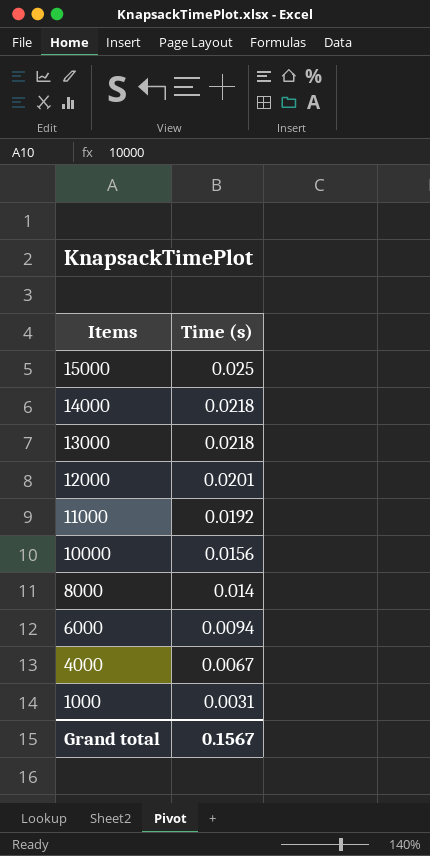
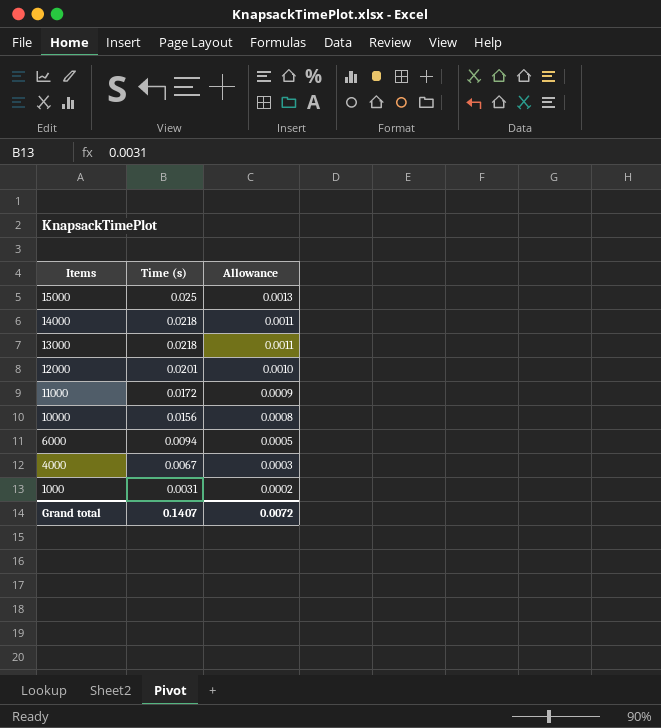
column Allowance | formula: none -> [Time (s)] * 0.05
row 8000: 0.014 -> none
11000 | Time (s): 0.0192 -> 0.0172
Grand total | Time (s): 0.1567 -> 0.1407

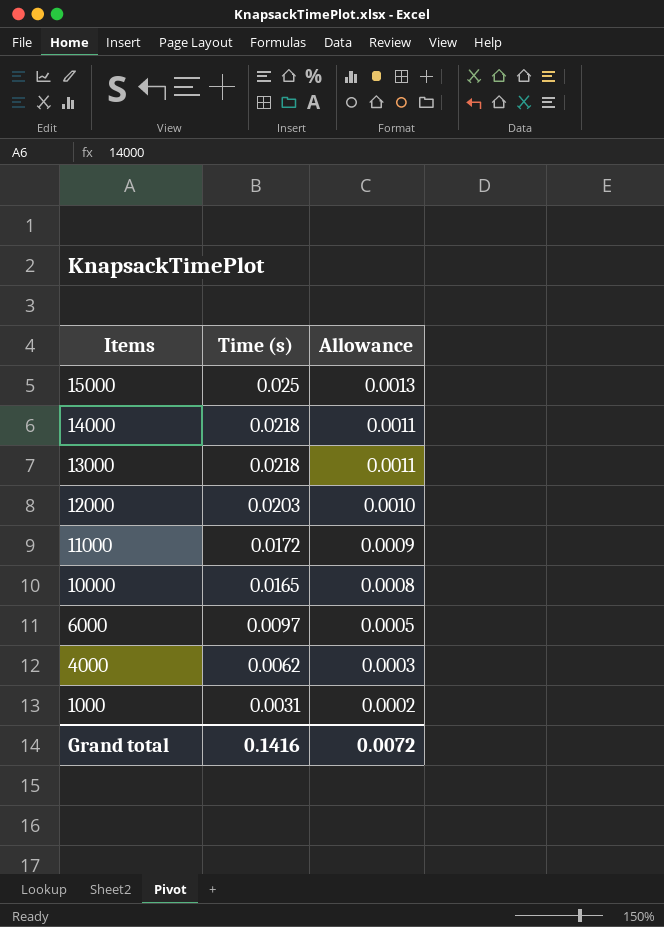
12000 | Time (s): 0.0201 -> 0.0203
10000 | Time (s): 0.0156 -> 0.0165
6000 | Time (s): 0.0094 -> 0.0097
4000 | Time (s): 0.0067 -> 0.0062
Grand total | Time (s): 0.1407 -> 0.1416

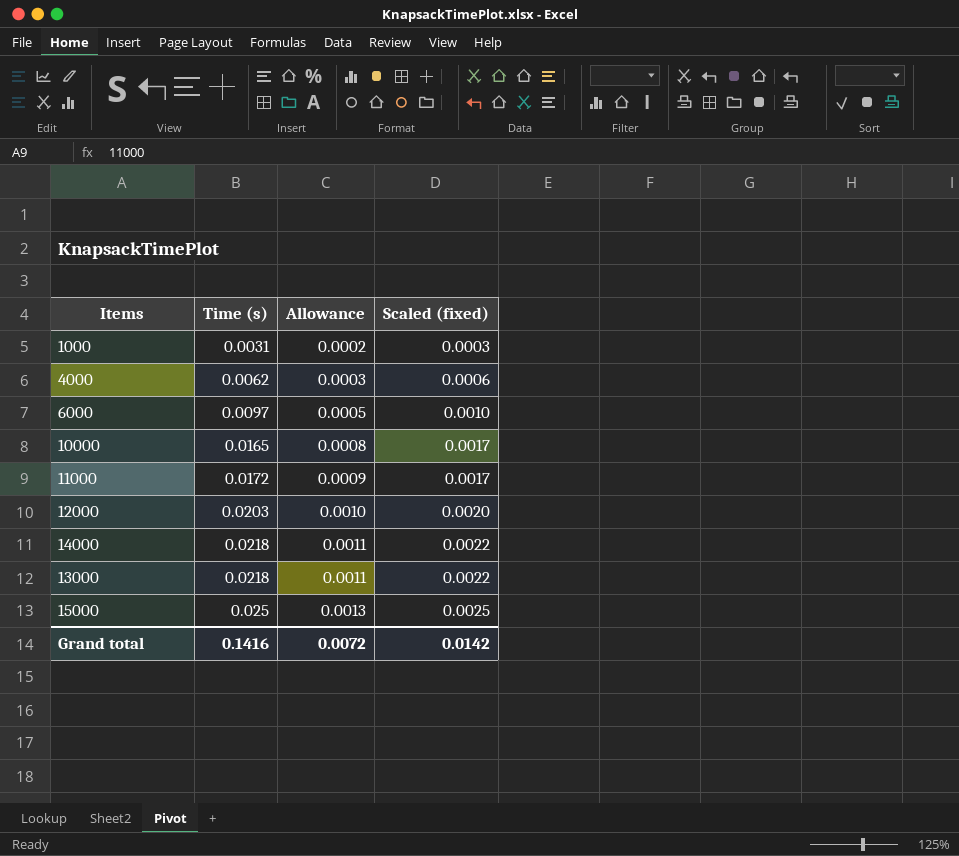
row order: Items descending -> Time (s) ascending
column Scaled (fixed) | formula: none -> [Time (s)] * 0.1

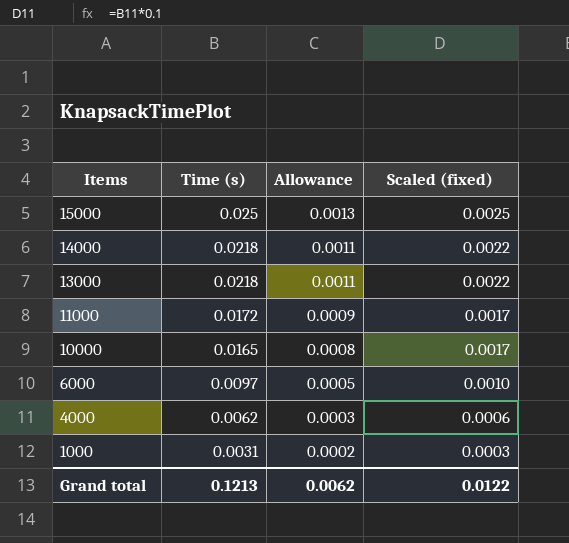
row order: Time (s) ascending -> Items descending
row 12000: 0.0203 | 0.0010 | 0.0020 -> none
Grand total | Time (s): 0.1416 -> 0.1213
Grand total | Allowance: 0.0072 -> 0.0062
Grand total | Scaled (fixed): 0.0142 -> 0.0122

